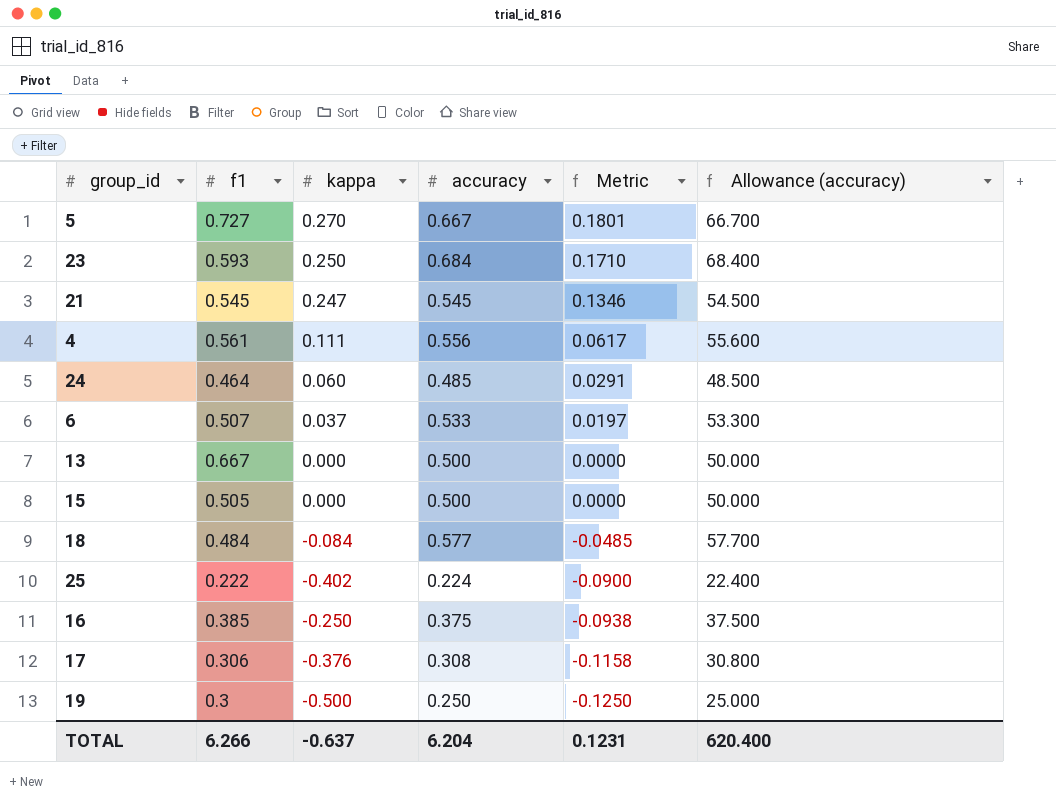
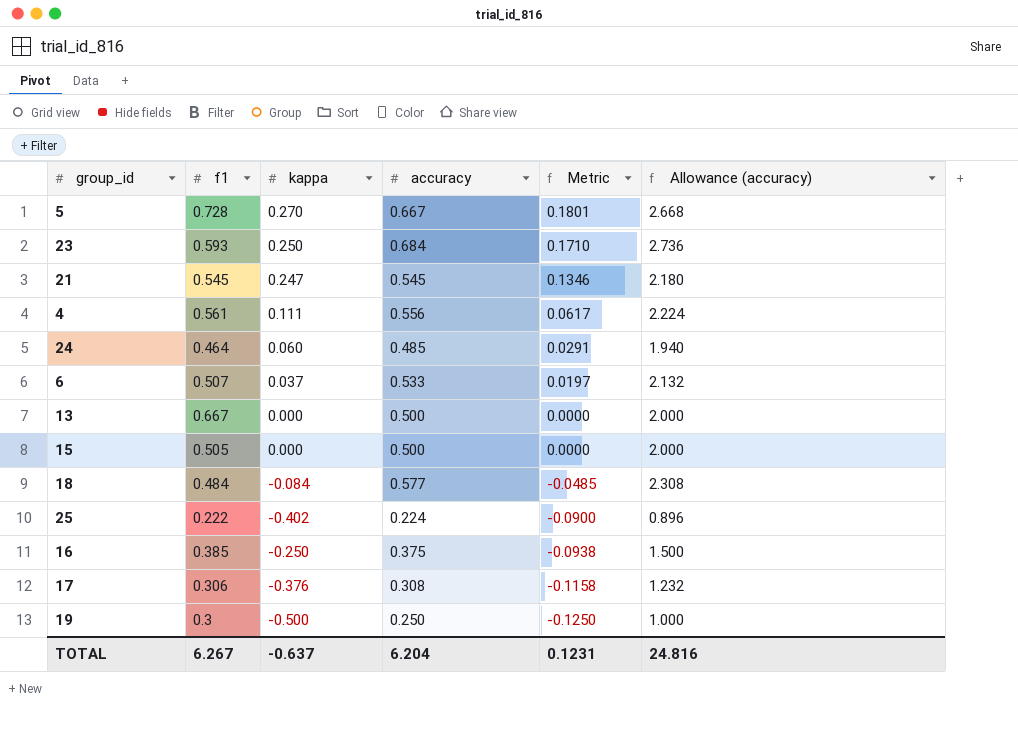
column Allowance (accuracy) | formula: [accuracy] * 100 -> [accuracy] * 4
5 | f1: 0.727 -> 0.728
TOTAL | f1: 6.266 -> 6.267
TOTAL | Allowance (accuracy): 620.400 -> 24.816

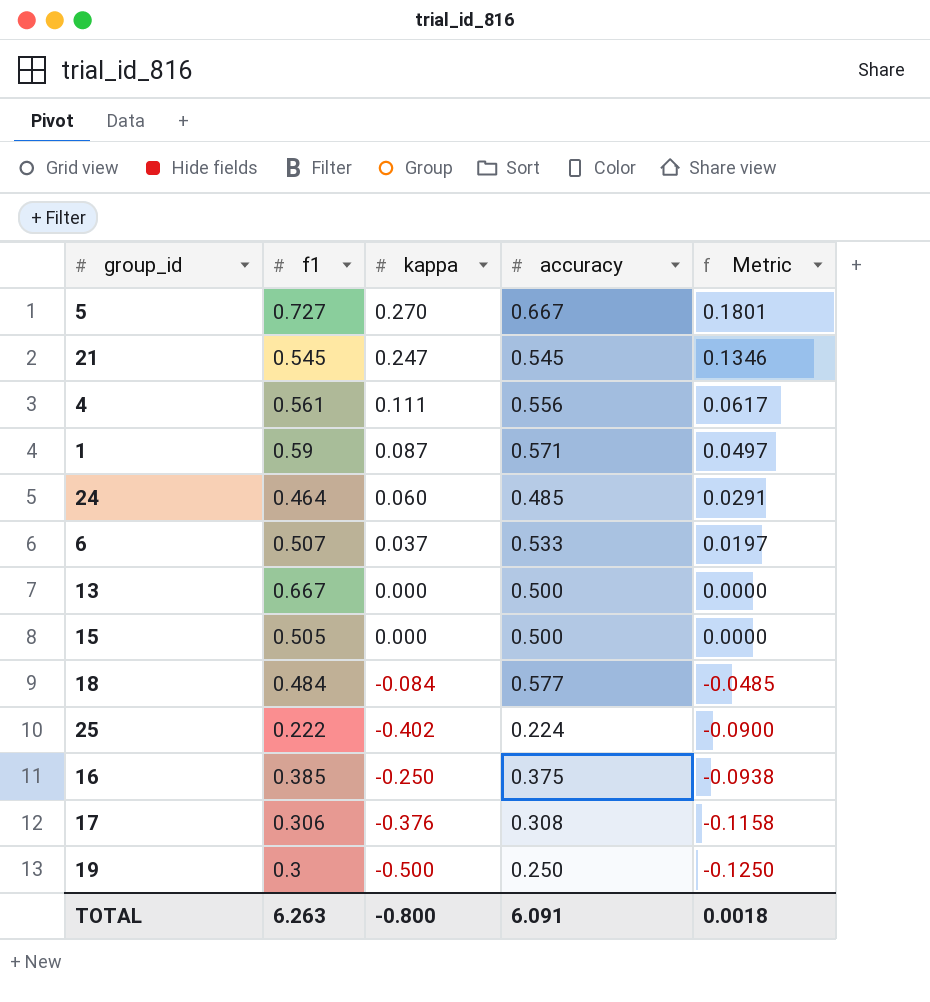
column Allowance (accuracy) | formula: [accuracy] * 4 -> none
row 23: 0.593 | 0.250 | 0.684 | 0.1710 | 2.736 -> none
5 | f1: 0.728 -> 0.727
row 1: none -> 0.59 | 0.087 | 0.571 | 0.0497
TOTAL | f1: 6.267 -> 6.263
TOTAL | kappa: -0.637 -> -0.800
TOTAL | accuracy: 6.204 -> 6.091
TOTAL | Metric: 0.1231 -> 0.0018

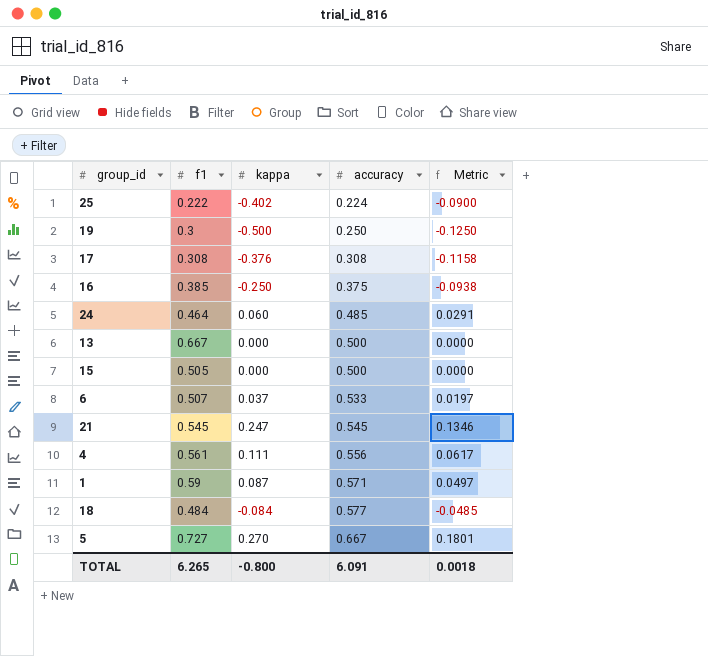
row order: Metric descending -> accuracy ascending
17 | f1: 0.306 -> 0.308
TOTAL | f1: 6.263 -> 6.265

